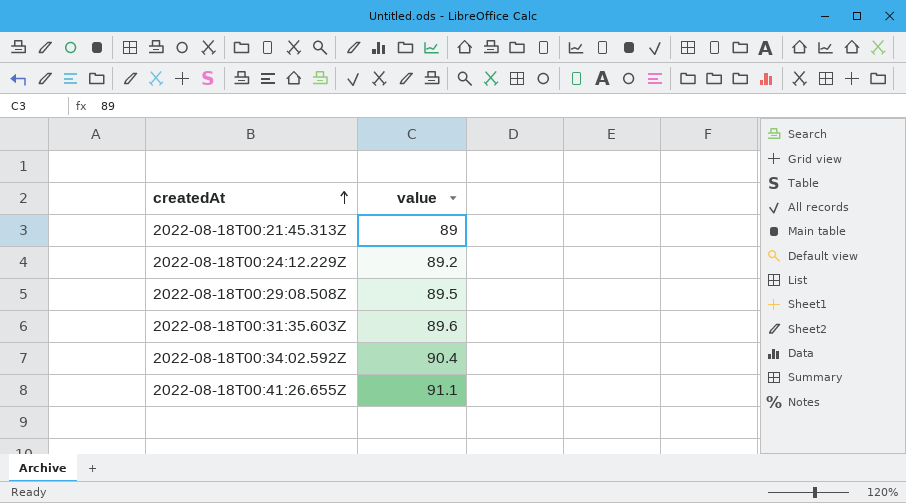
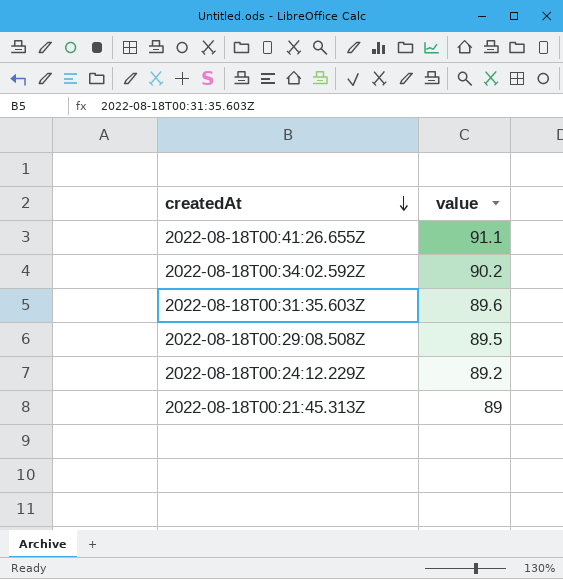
row order: createdAt ascending -> createdAt descending
2022-08-18T00:34:02.592Z | value: 90.4 -> 90.2

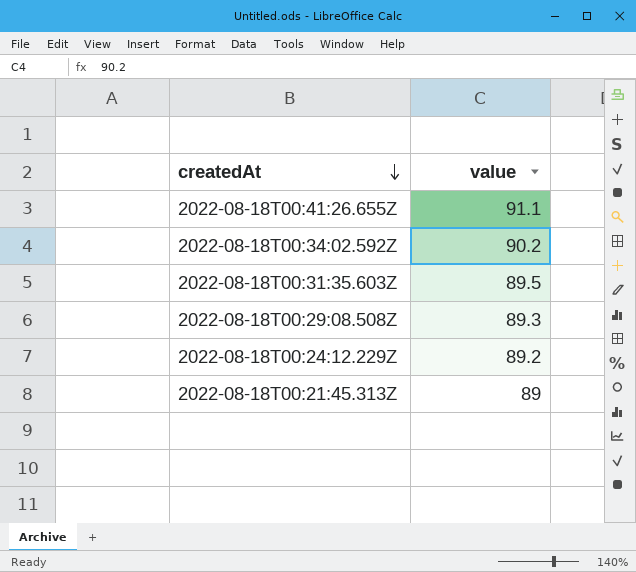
2022-08-18T00:31:35.603Z | value: 89.6 -> 89.5
2022-08-18T00:29:08.508Z | value: 89.5 -> 89.3

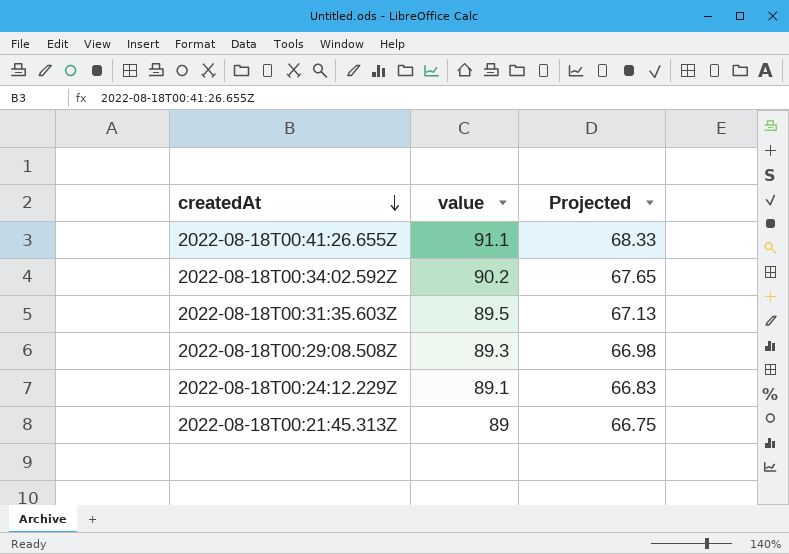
column Projected | formula: none -> [value] * 0.75
2022-08-18T00:24:12.229Z | value: 89.2 -> 89.1

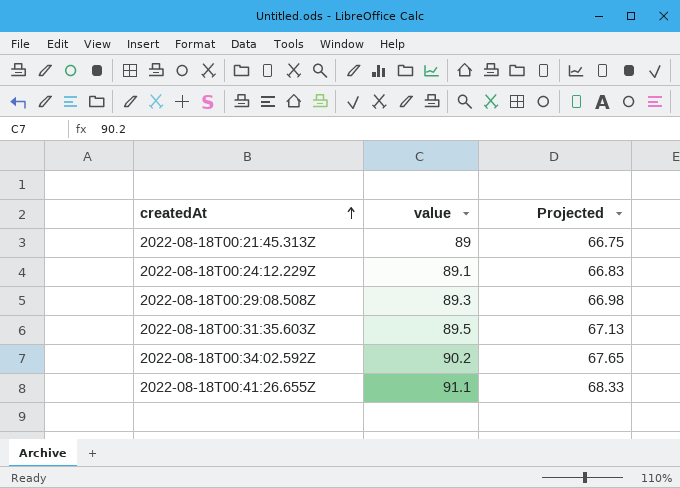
row order: createdAt descending -> createdAt ascending

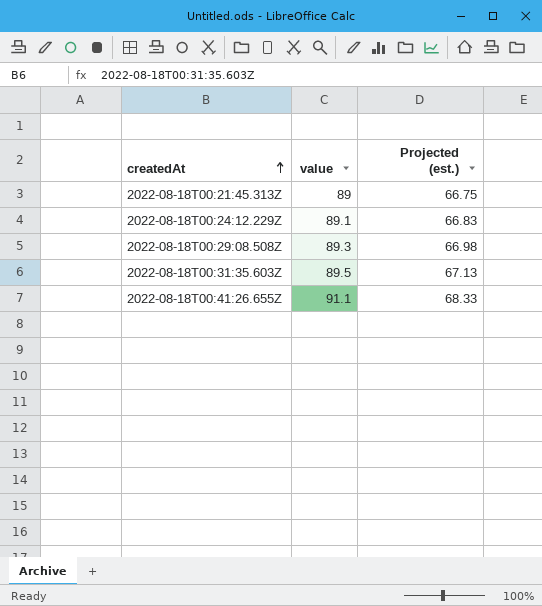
column name: Projected -> Projected (est.)
row 2022-08-18T00:34:02.592Z: 90.2 | 67.65 -> none

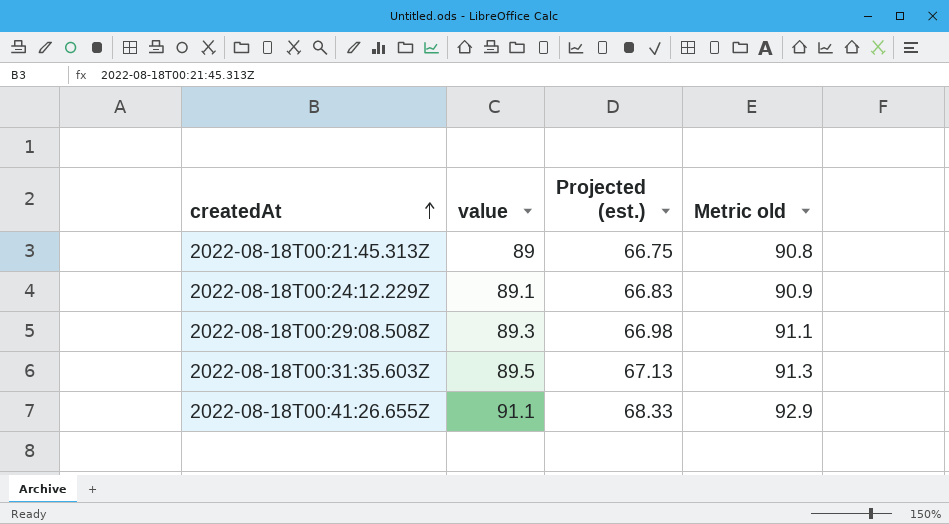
column Metric old | formula: none -> [value] * 1.02

